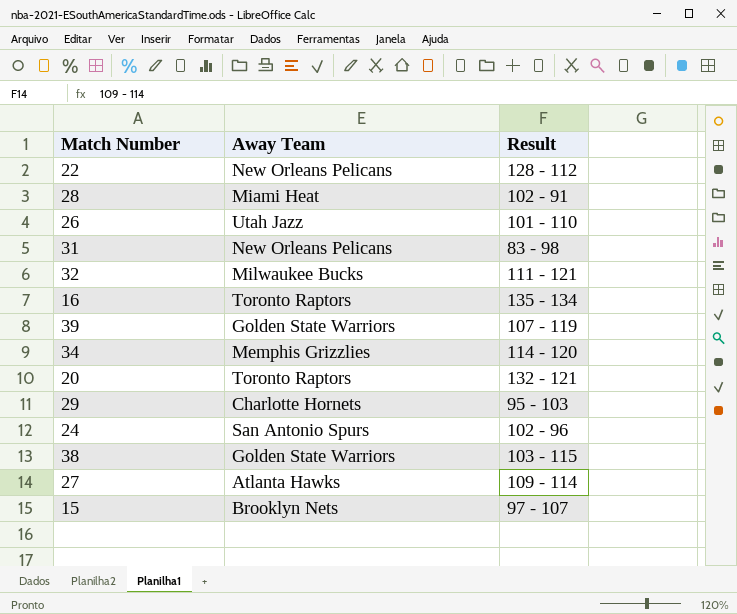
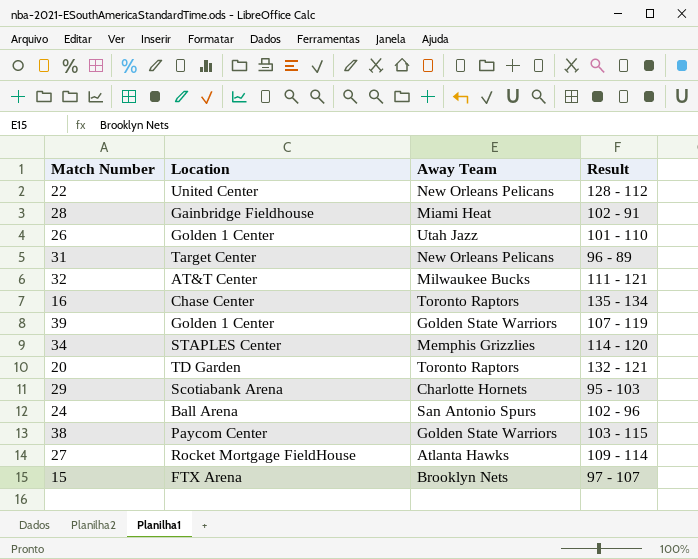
column Location | position: none -> 2
31 | Result: 83 - 98 -> 96 - 89

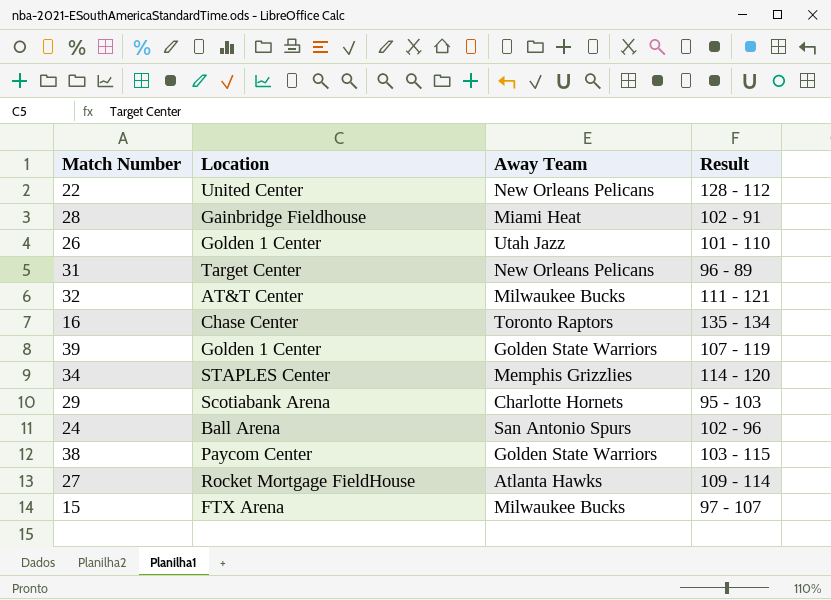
row 20: TD Garden | Toronto Raptors | 132 - 121 -> none
15 | Away Team: Brooklyn Nets -> Milwaukee Bucks

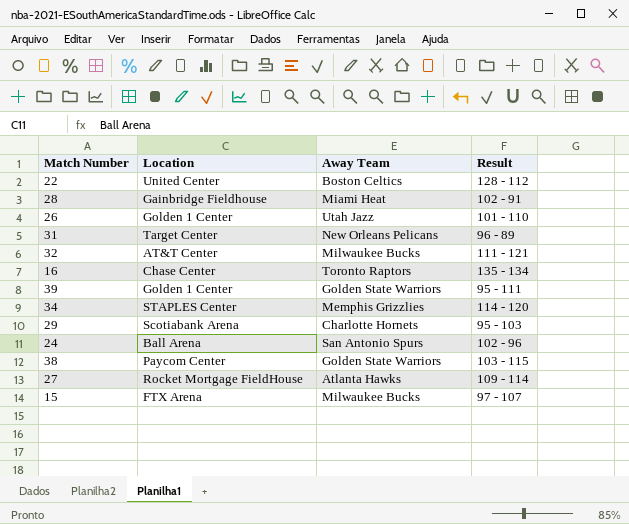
22 | Away Team: New Orleans Pelicans -> Boston Celtics
39 | Result: 107 - 119 -> 95 - 111

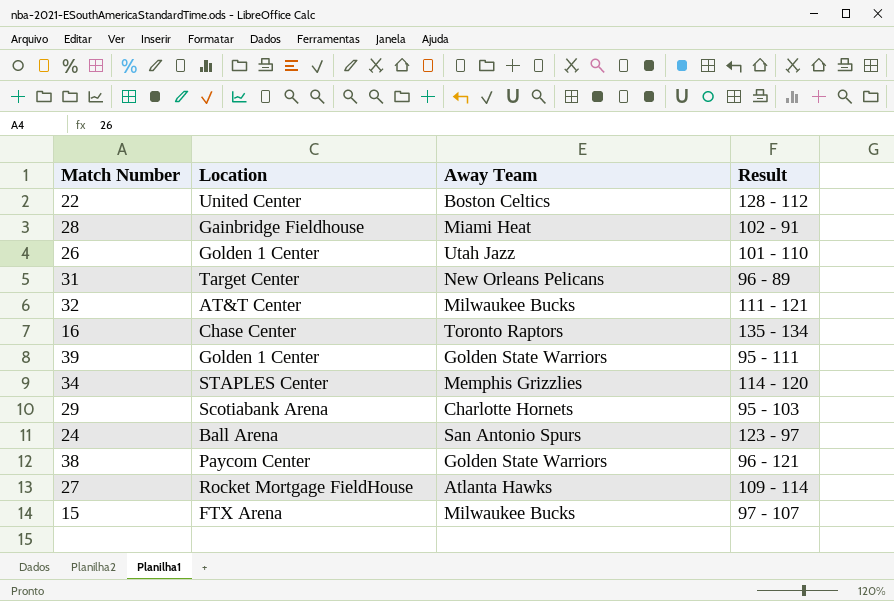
24 | Result: 102 - 96 -> 123 - 97
38 | Result: 103 - 115 -> 96 - 121

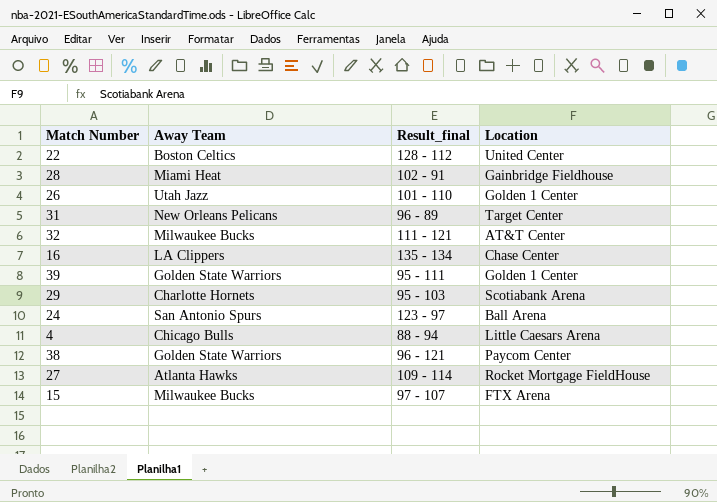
column name: Result -> Result_final
column Location | position: 2 -> 4
row 34: STAPLES Center | Memphis Grizzlies | 114 - 120 -> none
16 | Away Team: Toronto Raptors -> LA Clippers
row 4: none -> Chicago Bulls | 88 - 94 | Little Caesars Arena

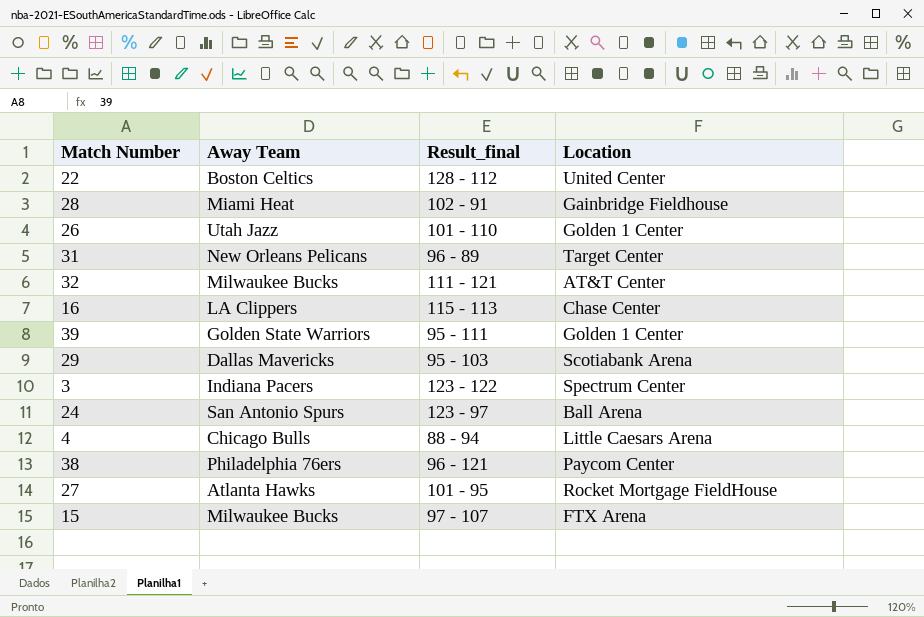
16 | Result_final: 135 - 134 -> 115 - 113
29 | Away Team: Charlotte Hornets -> Dallas Mavericks
row 3: none -> Indiana Pacers | 123 - 122 | Spectrum Center
38 | Away Team: Golden State Warriors -> Philadelphia 76ers
27 | Result_final: 109 - 114 -> 101 - 95

